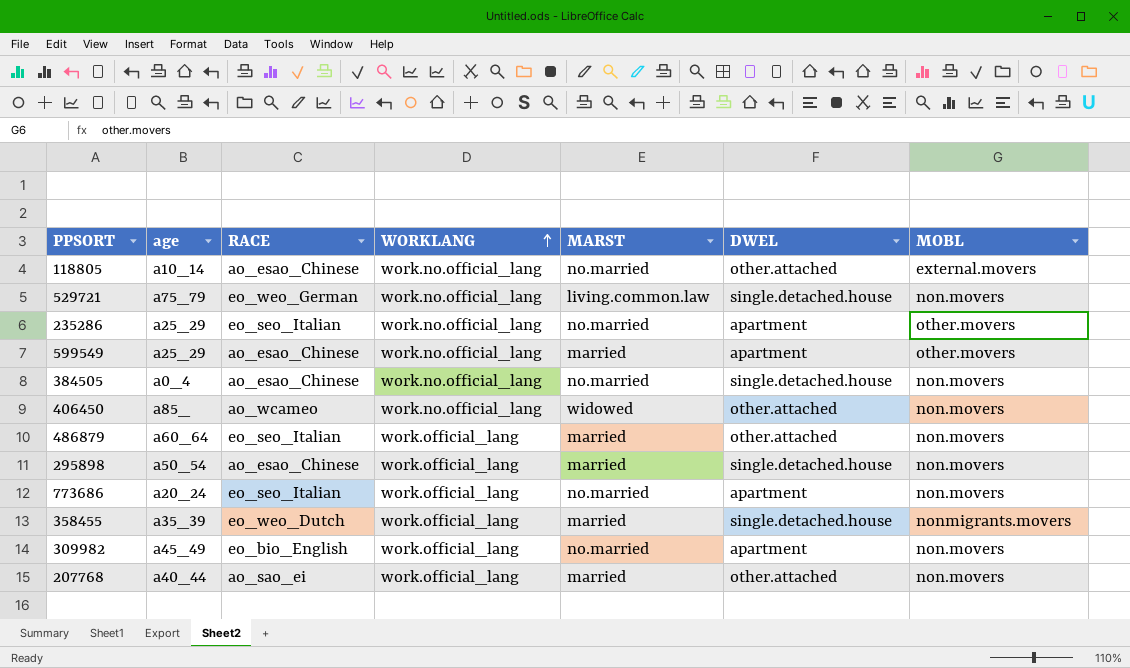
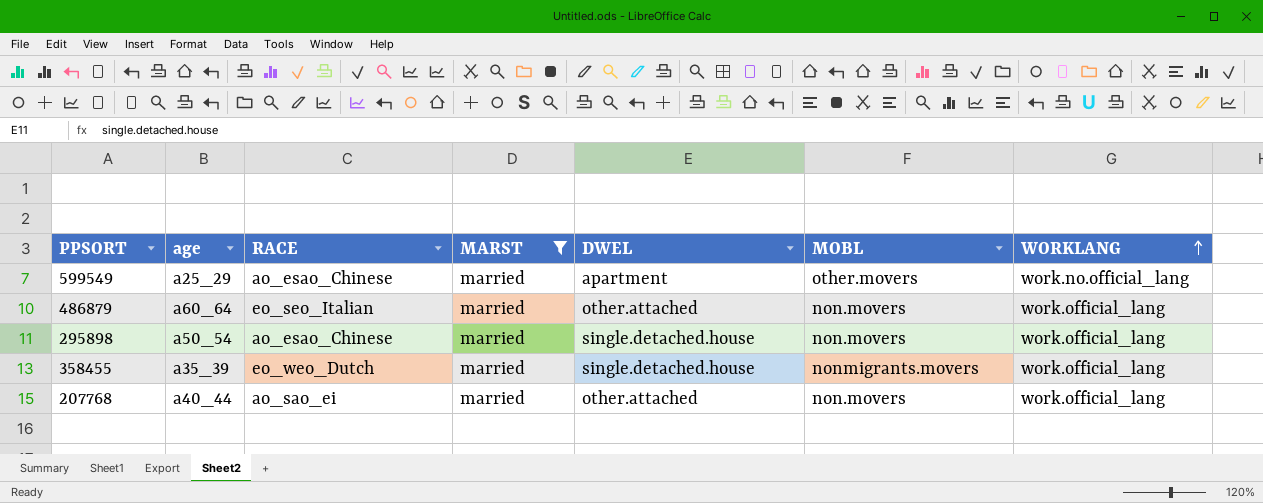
filter: none -> MARST = married
column WORKLANG | position: 4 -> 7

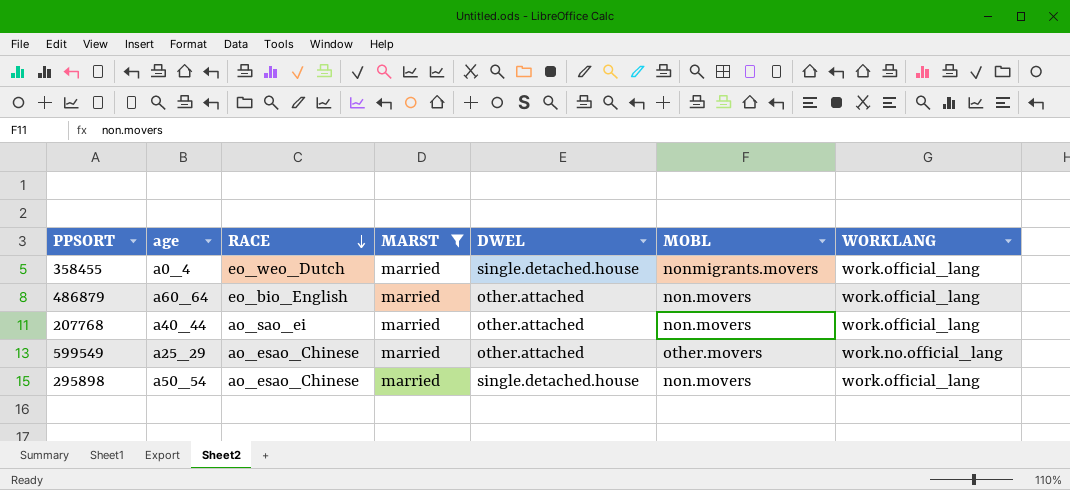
row order: WORKLANG ascending -> RACE descending
358455 | age: a35_39 -> a0_4
486879 | RACE: eo_seo_Italian -> eo_bio_English
599549 | DWEL: apartment -> other.attached

